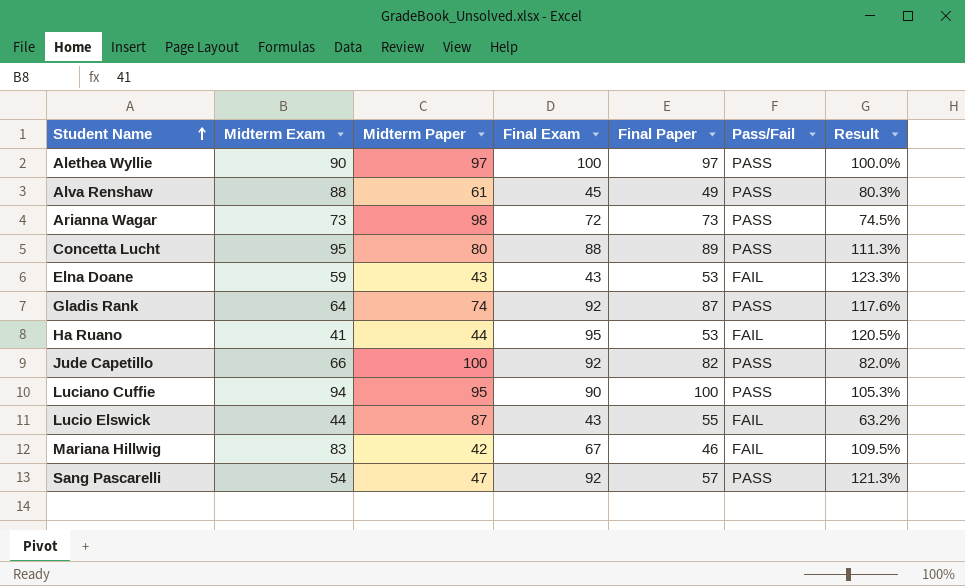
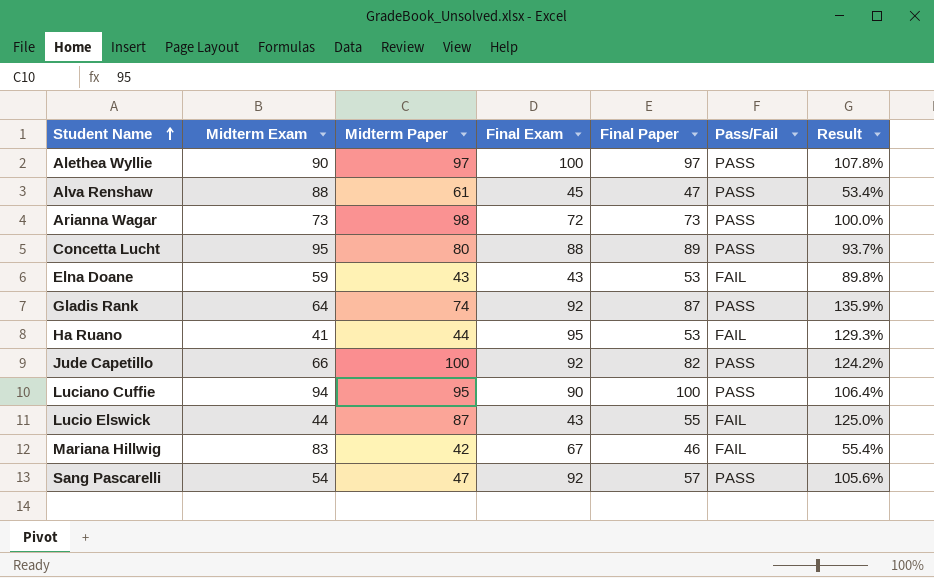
column Result | formula: [Final Paper] / [Midterm Paper] -> [Final Paper] / [Midterm Exam]
Alva Renshaw | Final Paper: 49 -> 47

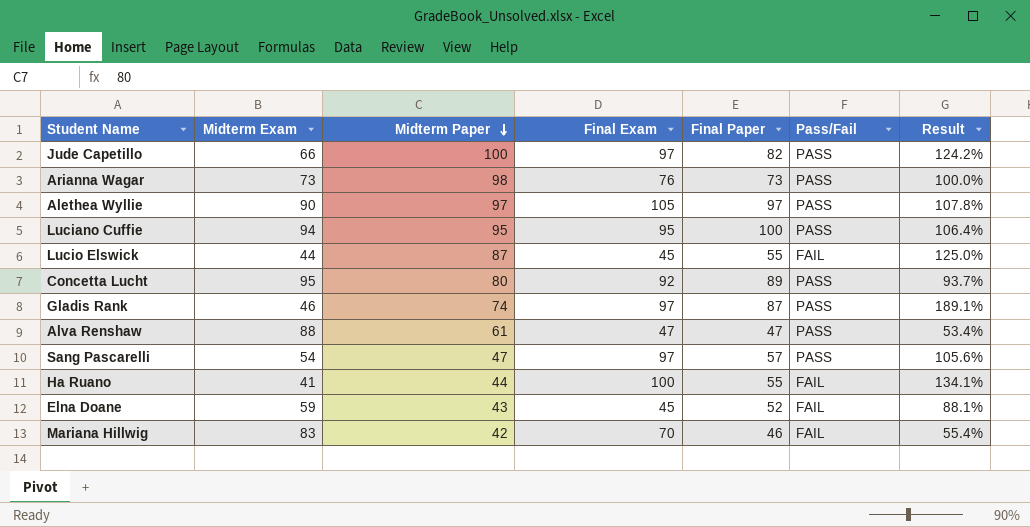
row order: Student Name ascending -> Midterm Paper descending
Jude Capetillo | Final Exam: 92 -> 97
Arianna Wagar | Final Exam: 72 -> 76
Alethea Wyllie | Final Exam: 100 -> 105
Luciano Cuffie | Final Exam: 90 -> 95
Lucio Elswick | Final Exam: 43 -> 45
Concetta Lucht | Final Exam: 88 -> 92
Gladis Rank | Midterm Exam: 64 -> 46
Gladis Rank | Final Exam: 92 -> 97
Gladis Rank | Result: 135.9% -> 189.1%
Alva Renshaw | Final Exam: 45 -> 47
Sang Pascarelli | Final Exam: 92 -> 97
Ha Ruano | Final Exam: 95 -> 100
Ha Ruano | Final Paper: 53 -> 55
Ha Ruano | Result: 129.3% -> 134.1%
Elna Doane | Final Exam: 43 -> 45
Elna Doane | Final Paper: 53 -> 52
Elna Doane | Result: 89.8% -> 88.1%
Mariana Hillwig | Final Exam: 67 -> 70

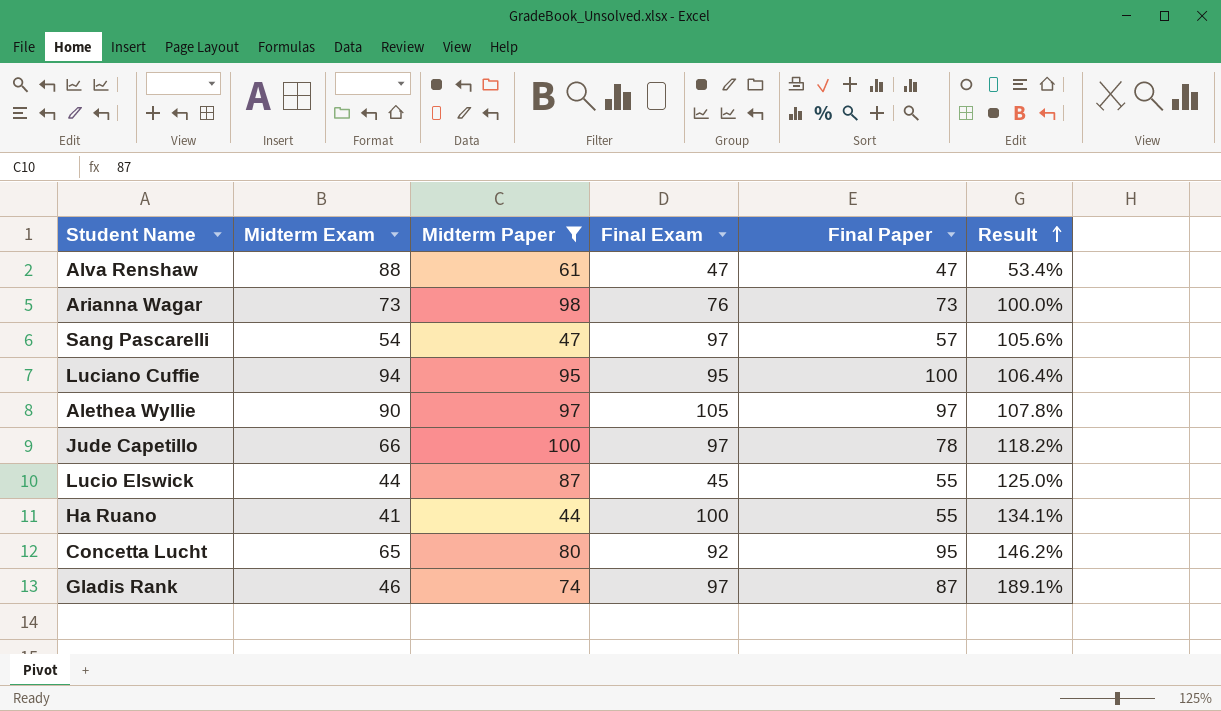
filter: none -> Midterm Paper >= 44
row order: Midterm Paper descending -> Result ascending
column Pass/Fail | position: 6 -> none
Jude Capetillo | Final Paper: 82 -> 78
Jude Capetillo | Result: 124.2% -> 118.2%
Concetta Lucht | Midterm Exam: 95 -> 65
Concetta Lucht | Final Paper: 89 -> 95
Concetta Lucht | Result: 93.7% -> 146.2%

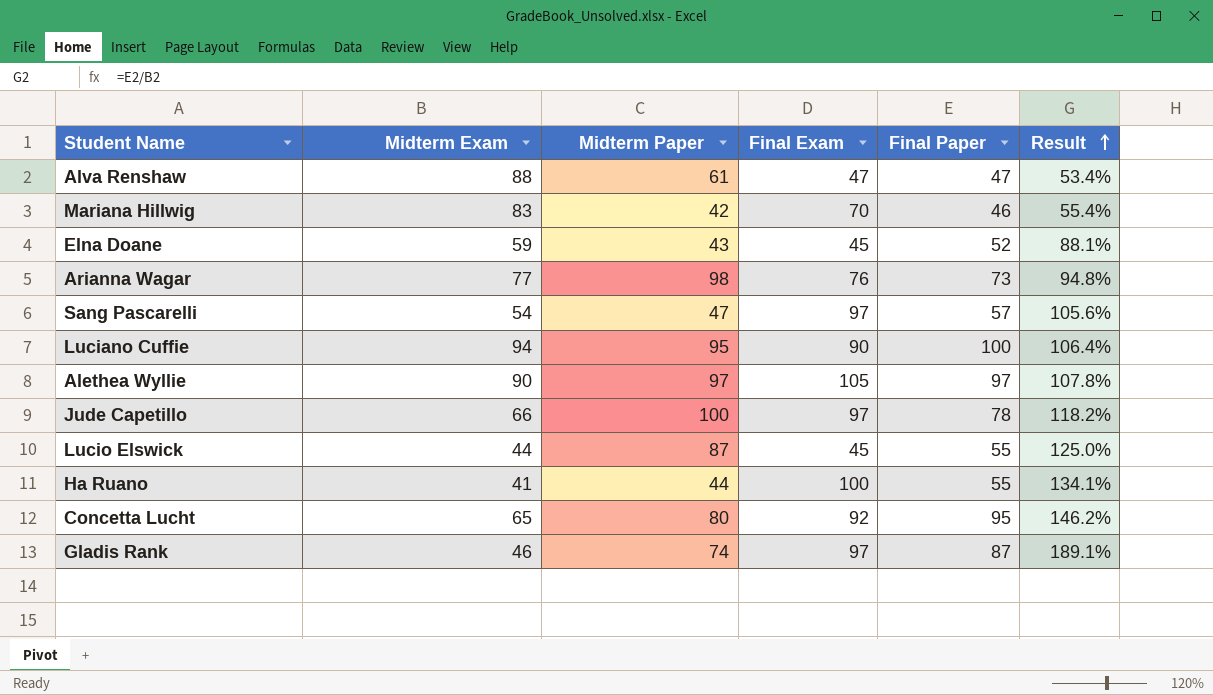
filter: Midterm Paper >= 44 -> none
Arianna Wagar | Midterm Exam: 73 -> 77
Arianna Wagar | Result: 100.0% -> 94.8%
Luciano Cuffie | Final Exam: 95 -> 90

